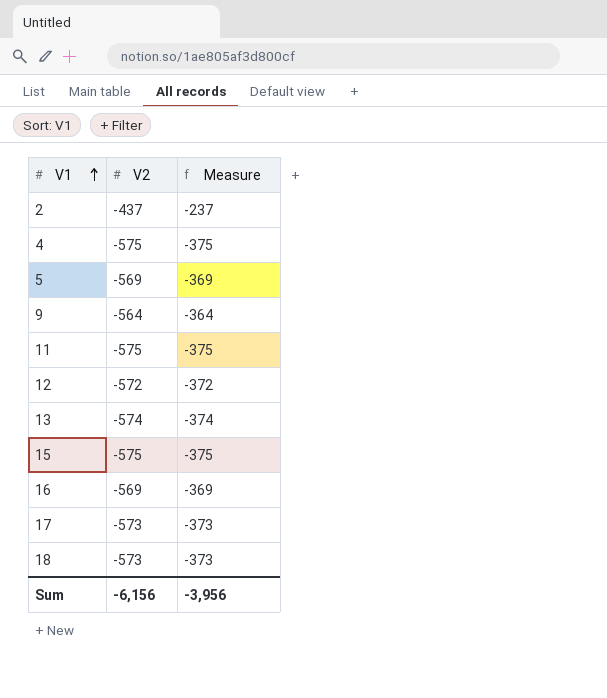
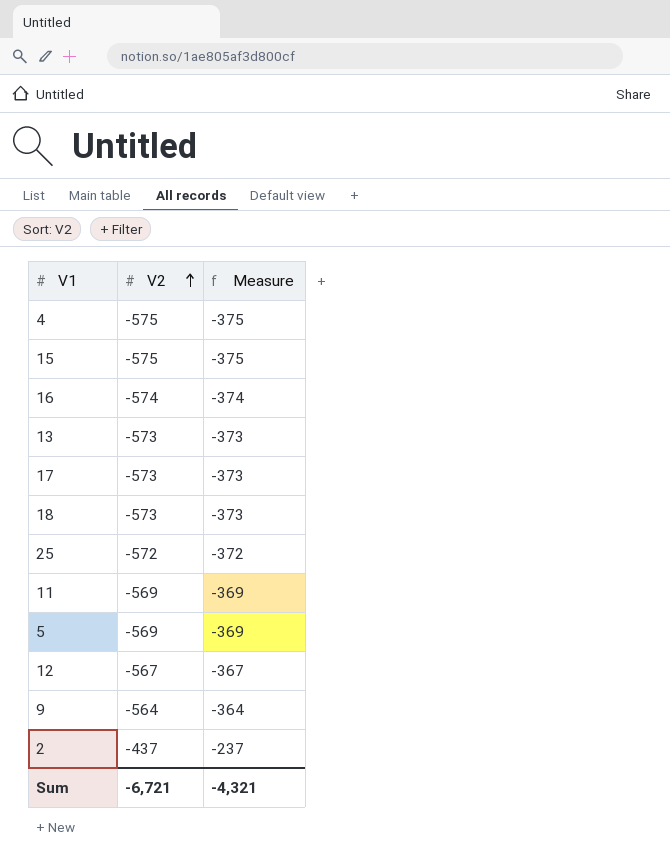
row order: V1 ascending -> V2 ascending
16 | V2: -569 -> -574
16 | Measure: -369 -> -374
13 | V2: -574 -> -573
13 | Measure: -374 -> -373
row 25: none -> -572 | -372
11 | V2: -575 -> -569
11 | Measure: -375 -> -369
12 | V2: -572 -> -567
12 | Measure: -372 -> -367
Sum | V2: -6,156 -> -6,721
Sum | Measure: -3,956 -> -4,321

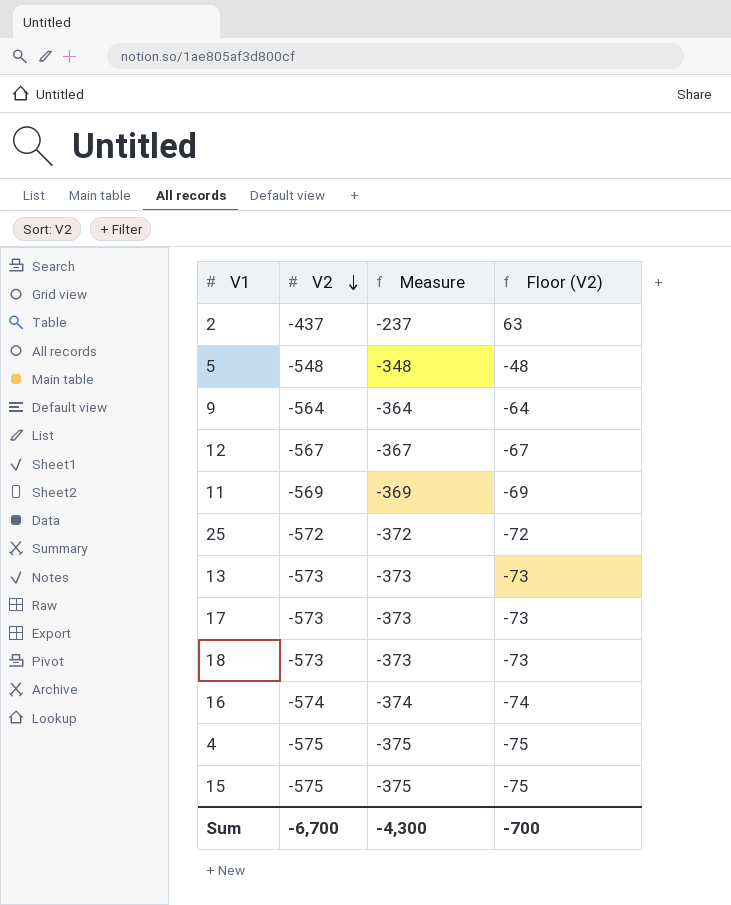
row order: V2 ascending -> V2 descending
column Floor (V2) | formula: none -> [V2] + 500
5 | V2: -569 -> -548
5 | Measure: -369 -> -348
Sum | V2: -6,721 -> -6,700
Sum | Measure: -4,321 -> -4,300

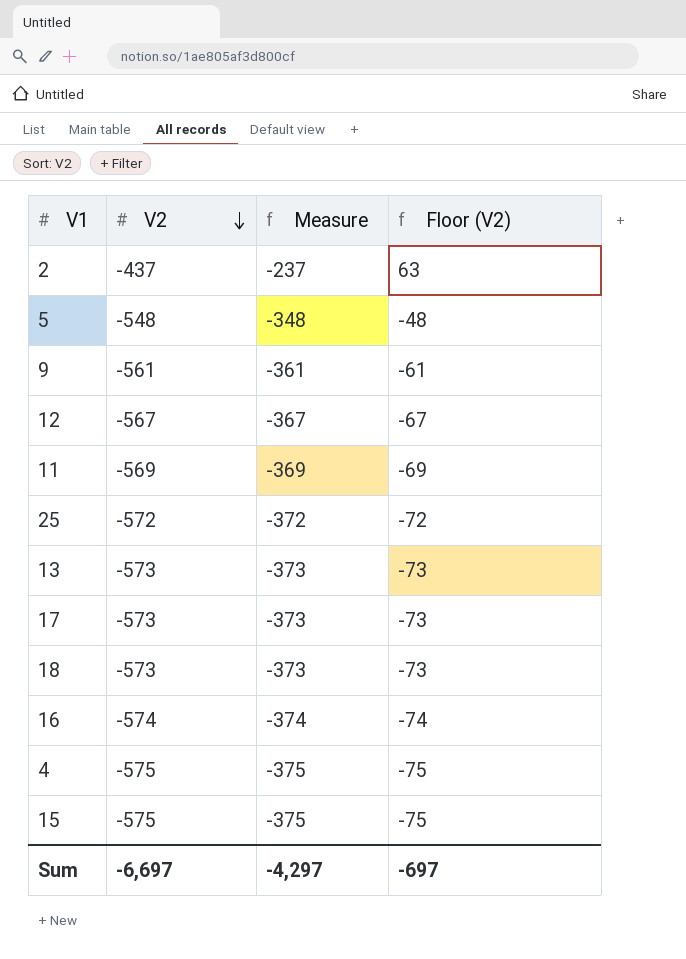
9 | V2: -564 -> -561
9 | Measure: -364 -> -361
9 | Floor (V2): -64 -> -61
Sum | V2: -6,700 -> -6,697
Sum | Measure: -4,300 -> -4,297
Sum | Floor (V2): -700 -> -697

